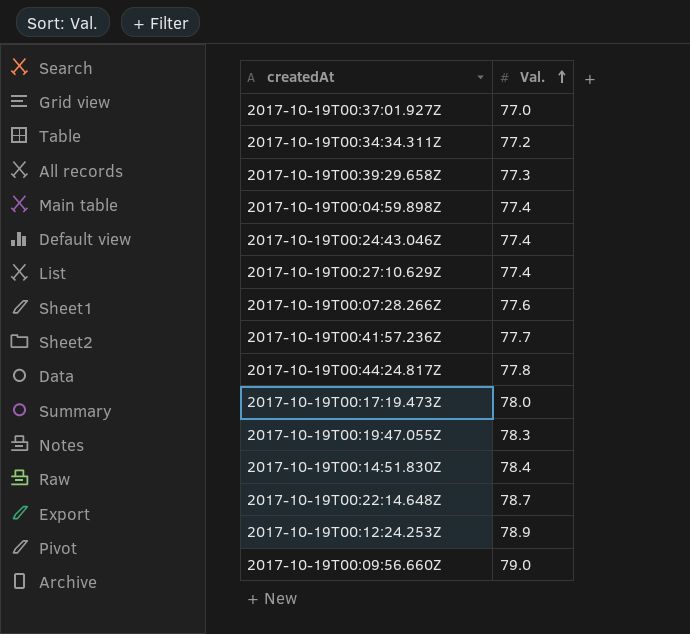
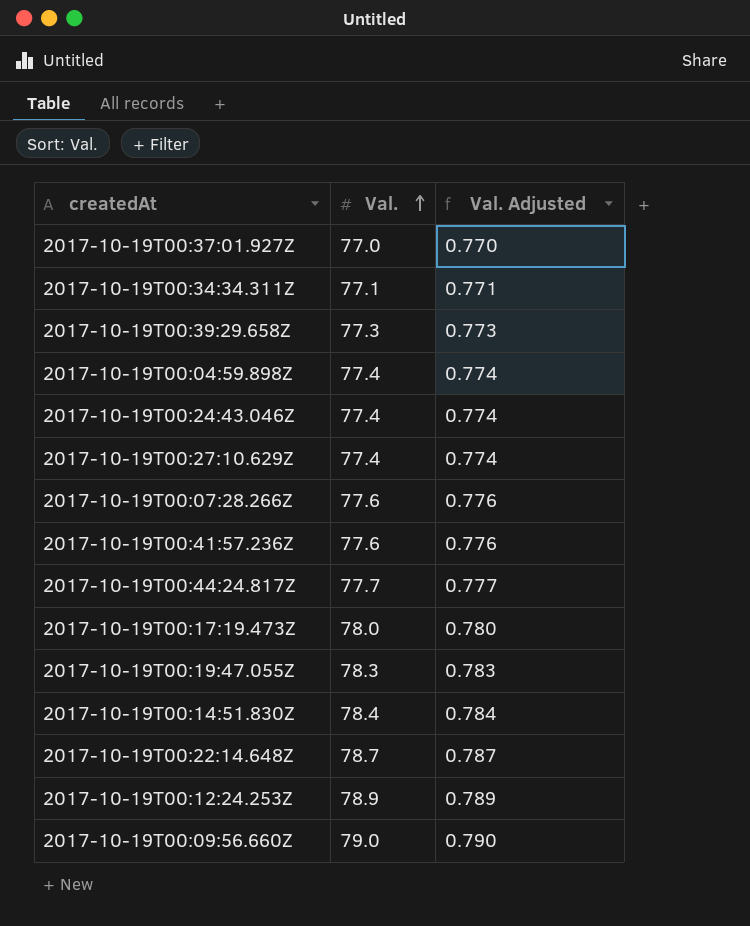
column Val. Adjusted | formula: none -> [Val.] * 0.01
2017-10-19T00:34:34.311Z | Val.: 77.2 -> 77.1
2017-10-19T00:41:57.236Z | Val.: 77.7 -> 77.6
2017-10-19T00:44:24.817Z | Val.: 77.8 -> 77.7

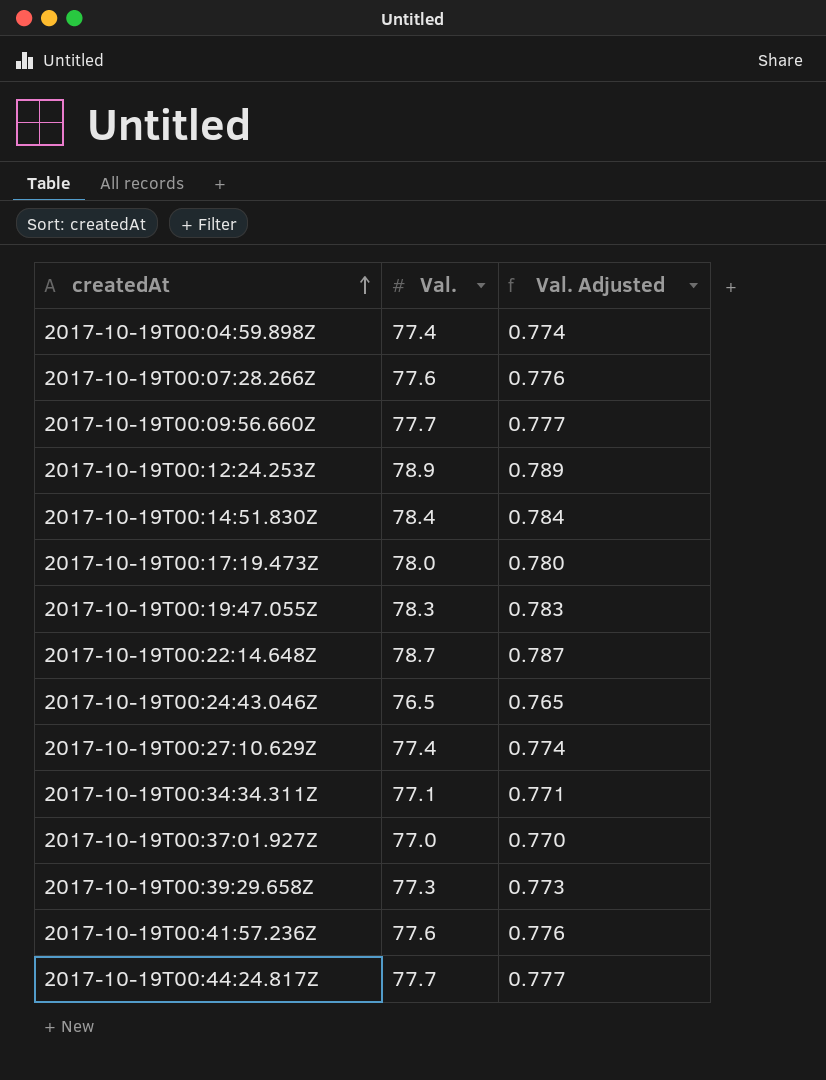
row order: Val. ascending -> createdAt ascending
2017-10-19T00:09:56.660Z | Val.: 79.0 -> 77.7
2017-10-19T00:09:56.660Z | Val. Adjusted: 0.790 -> 0.777
2017-10-19T00:24:43.046Z | Val.: 77.4 -> 76.5
2017-10-19T00:24:43.046Z | Val. Adjusted: 0.774 -> 0.765

